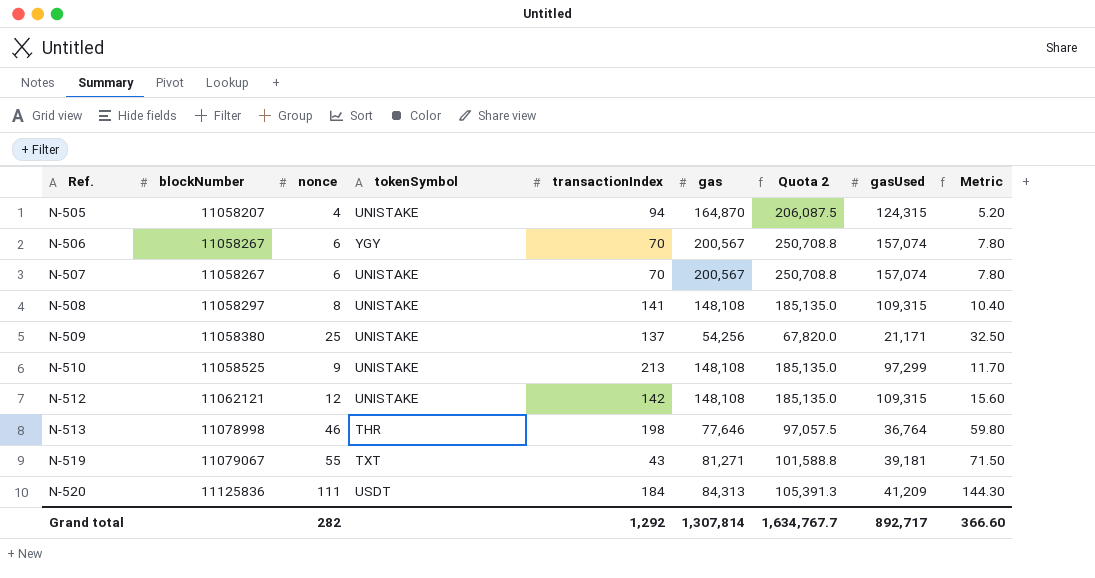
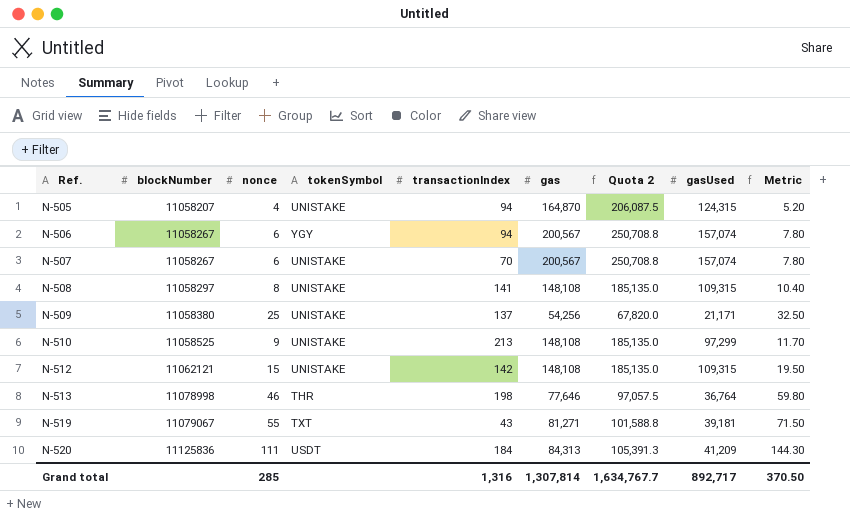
N-506 | transactionIndex: 70 -> 94
N-512 | nonce: 12 -> 15
N-512 | Metric: 15.60 -> 19.50
Grand total | nonce: 282 -> 285
Grand total | transactionIndex: 1,292 -> 1,316
Grand total | Metric: 366.60 -> 370.50

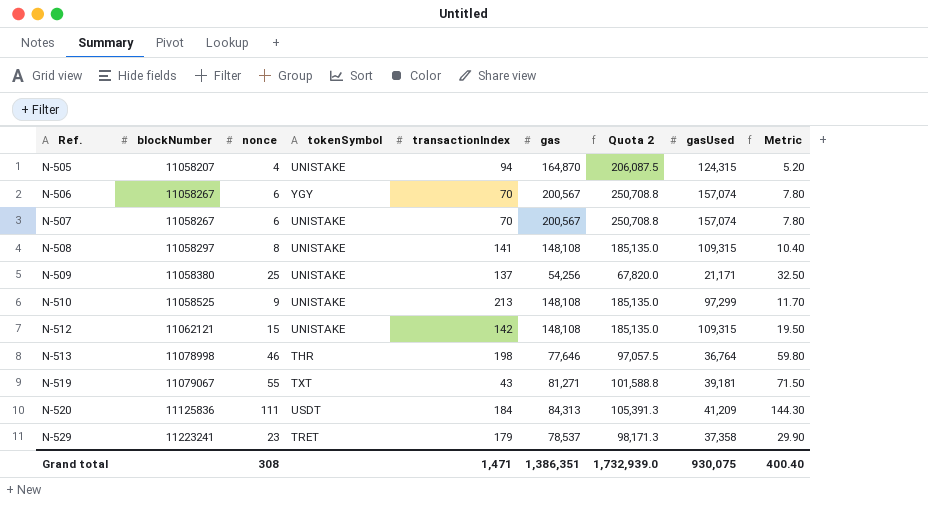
N-506 | transactionIndex: 94 -> 70
row N-529: none -> 11223241 | 23 | TRET | 179 | 78,537 | 98,171.3 | 37,358 | 29.90
Grand total | nonce: 285 -> 308
Grand total | transactionIndex: 1,316 -> 1,471
Grand total | gas: 1,307,814 -> 1,386,351
Grand total | Quota 2: 1,634,767.7 -> 1,732,939.0
Grand total | gasUsed: 892,717 -> 930,075
Grand total | Metric: 370.50 -> 400.40

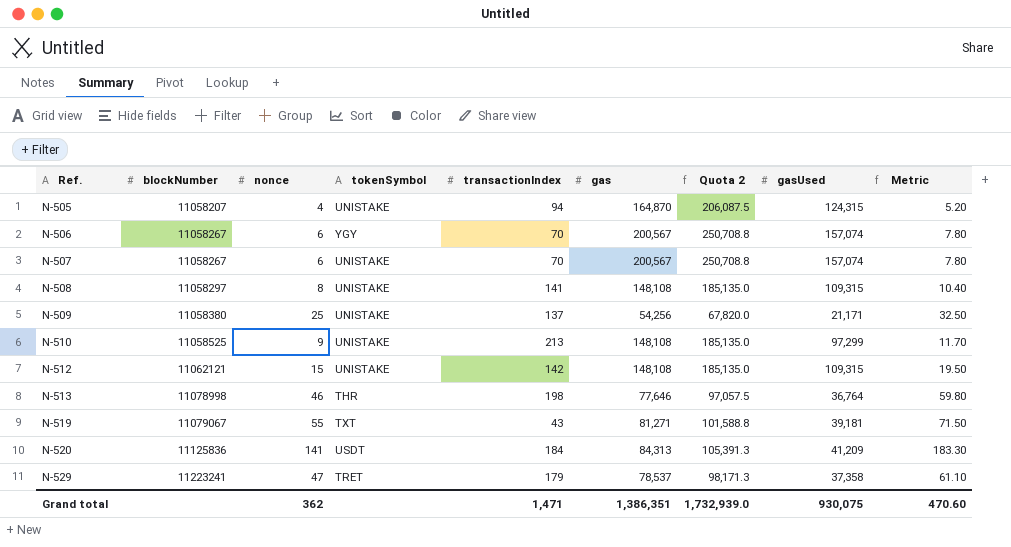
N-520 | nonce: 111 -> 141
N-520 | Metric: 144.30 -> 183.30
N-529 | nonce: 23 -> 47
N-529 | Metric: 29.90 -> 61.10
Grand total | nonce: 308 -> 362
Grand total | Metric: 400.40 -> 470.60

